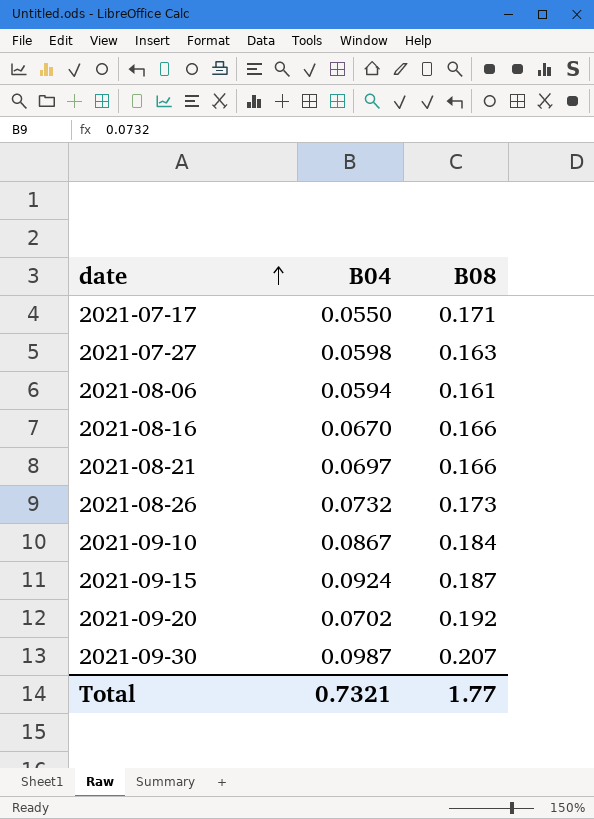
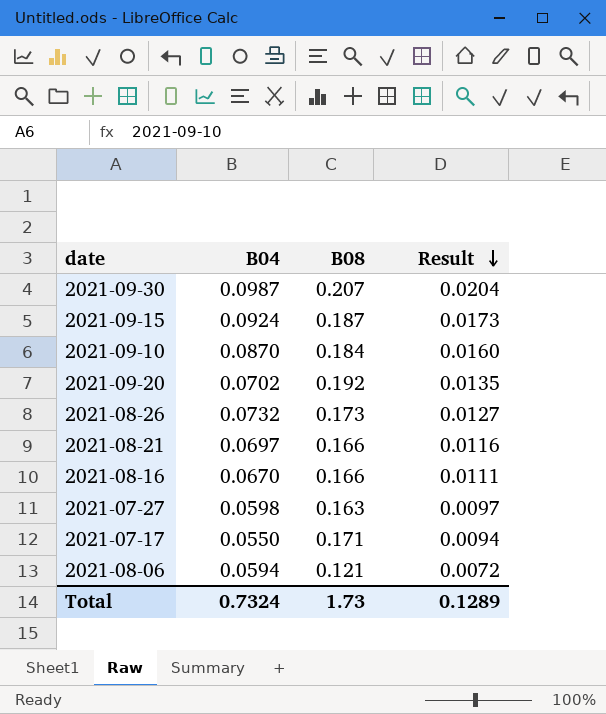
row order: date ascending -> Result descending
column Result | formula: none -> [B04] * [B08]
2021-09-10 | B04: 0.0867 -> 0.0870
2021-08-06 | B08: 0.161 -> 0.121
Total | B04: 0.7321 -> 0.7324
Total | B08: 1.77 -> 1.73

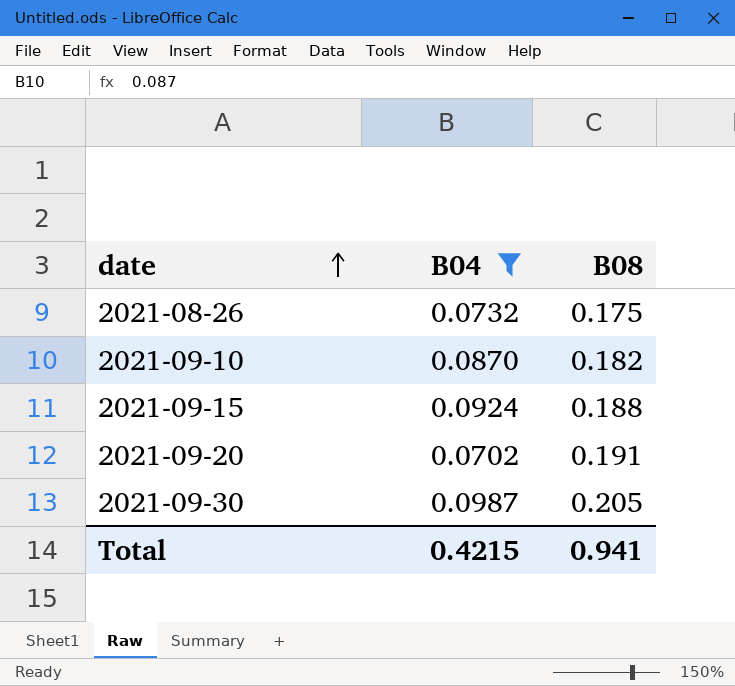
filter: none -> B04 >= 0.0702
row order: Result descending -> date ascending
column Result | formula: [B04] * [B08] -> none
2021-08-26 | B08: 0.173 -> 0.175
2021-09-10 | B08: 0.184 -> 0.182
2021-09-15 | B08: 0.187 -> 0.188
2021-09-20 | B08: 0.192 -> 0.191
2021-09-30 | B08: 0.207 -> 0.205
Total | B04: 0.7324 -> 0.4215
Total | B08: 1.73 -> 0.941

